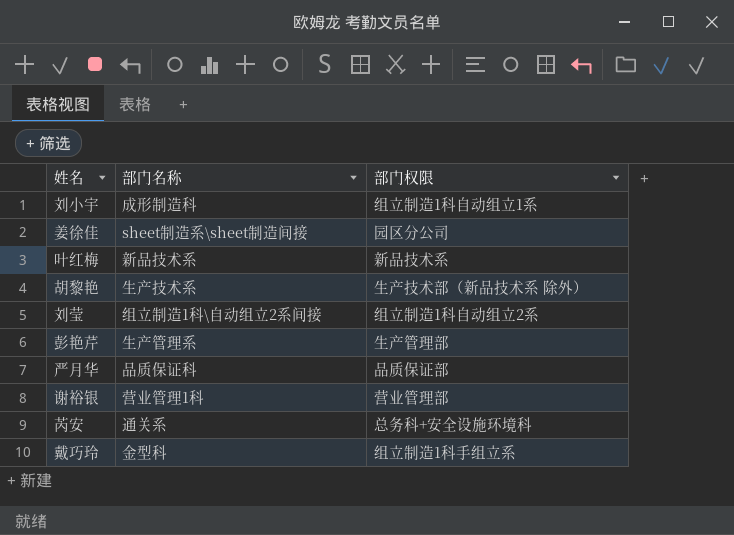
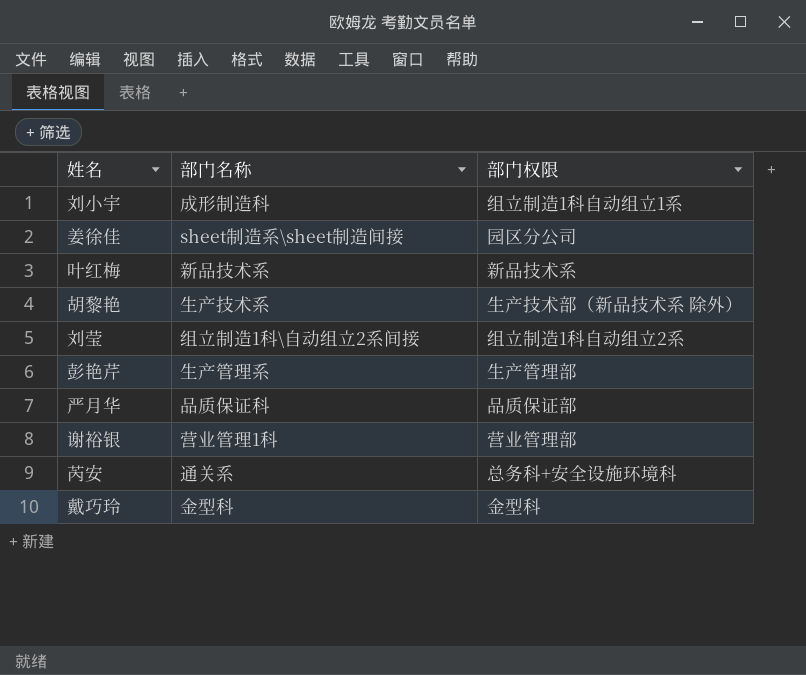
戴巧玲 | 部门权限: 组立制造1科手组立系 -> 金型科

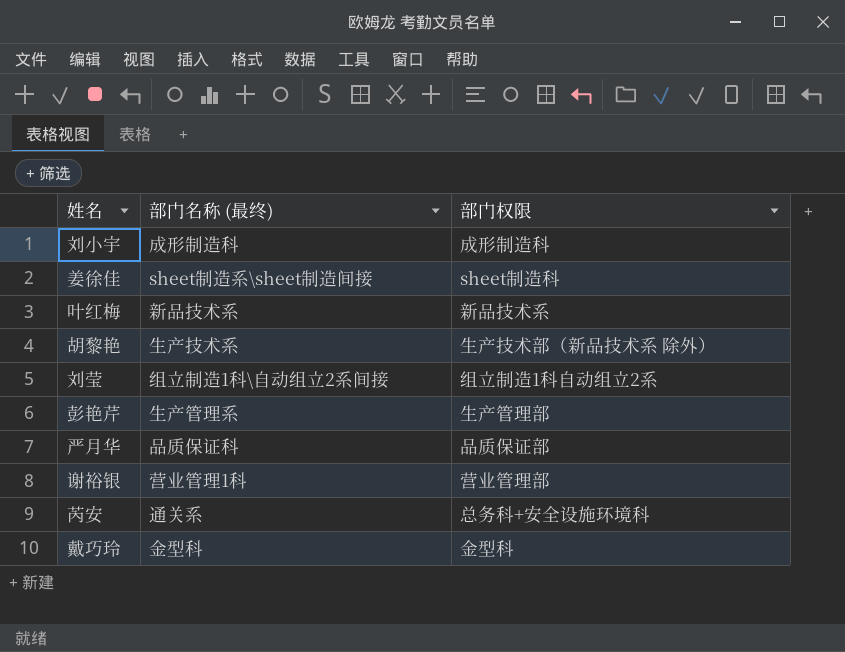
column name: 部门名称 -> 部门名称 (最终)
刘小宇 | 部门权限: 组立制造1科自动组立1系 -> 成形制造科
姜徐佳 | 部门权限: 园区分公司 -> sheet制造科

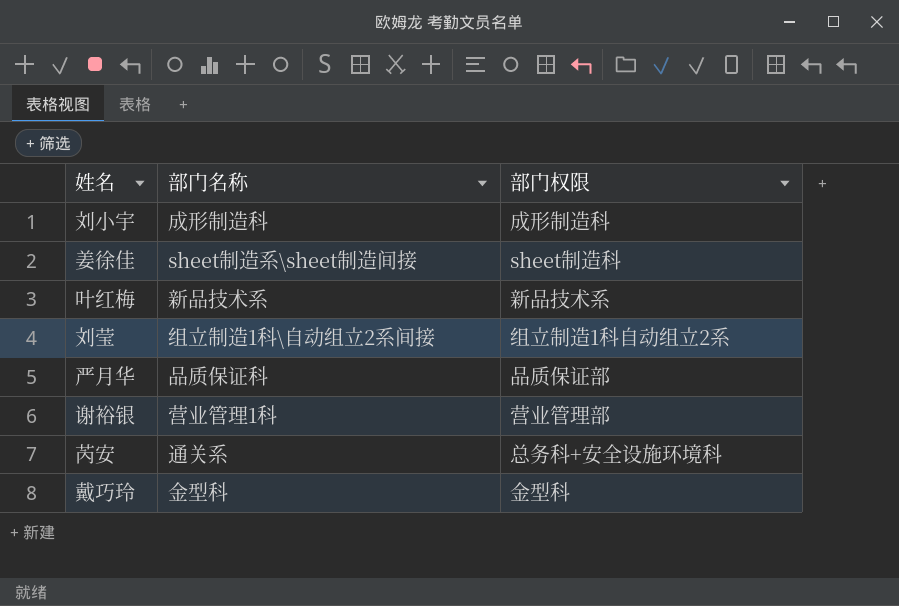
column name: 部门名称 (最终) -> 部门名称
row 胡黎艳: 生产技术系 | 生产技术部（新品技术系 除外） -> none
row 彭艳芹: 生产管理系 | 生产管理部 -> none

